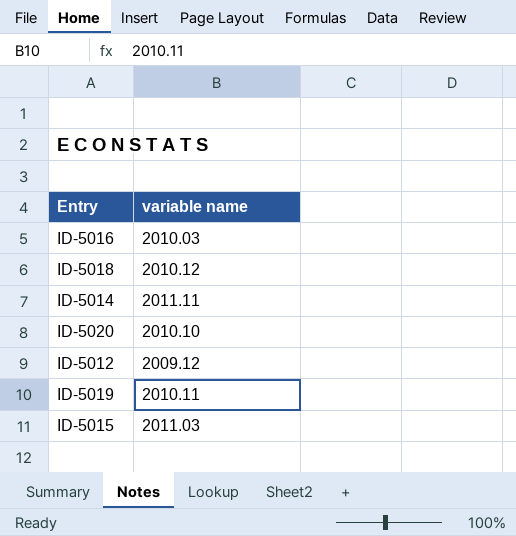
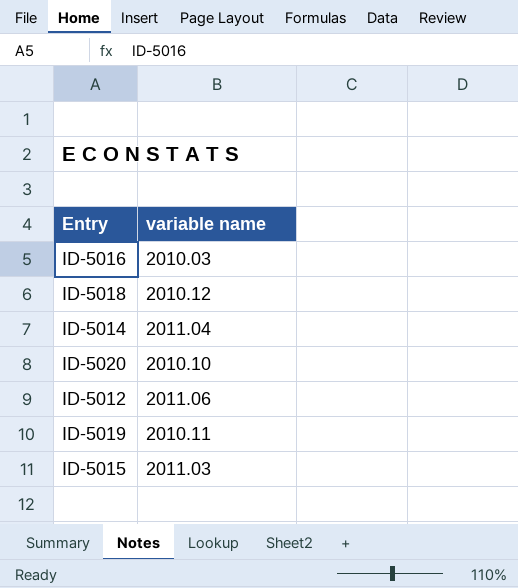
ID-5014 | variable name: 2011.11 -> 2011.04
ID-5012 | variable name: 2009.12 -> 2011.06

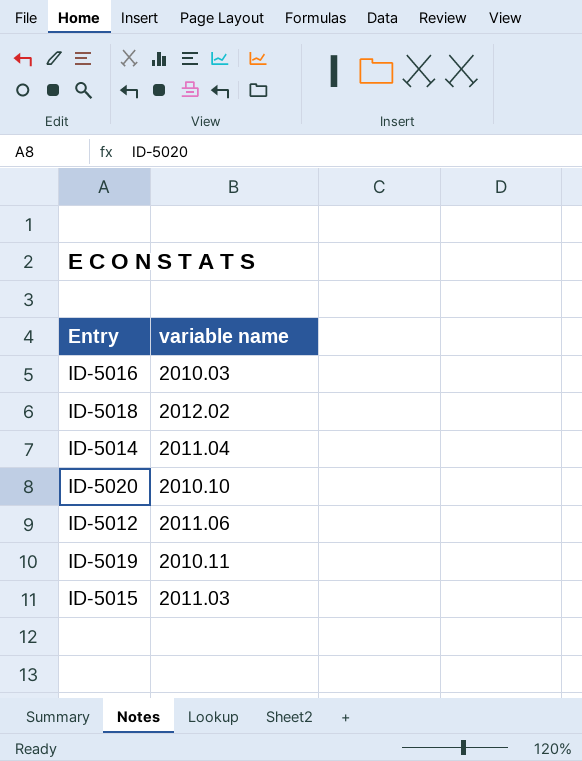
ID-5018 | variable name: 2010.12 -> 2012.02

